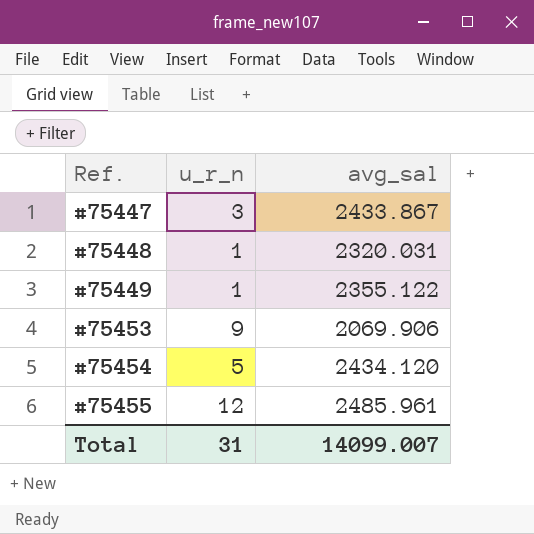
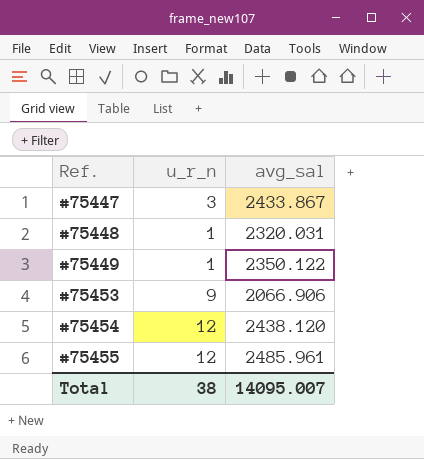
#75449 | avg_sal: 2355.122 -> 2350.122
#75453 | avg_sal: 2069.906 -> 2066.906
#75454 | u_r_n: 5 -> 12
#75454 | avg_sal: 2434.120 -> 2438.120
Total | u_r_n: 31 -> 38
Total | avg_sal: 14099.007 -> 14095.007

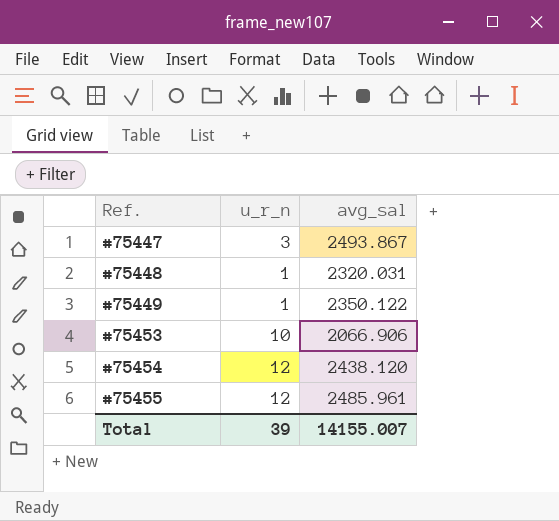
#75447 | avg_sal: 2433.867 -> 2493.867
#75453 | u_r_n: 9 -> 10
Total | u_r_n: 38 -> 39
Total | avg_sal: 14095.007 -> 14155.007

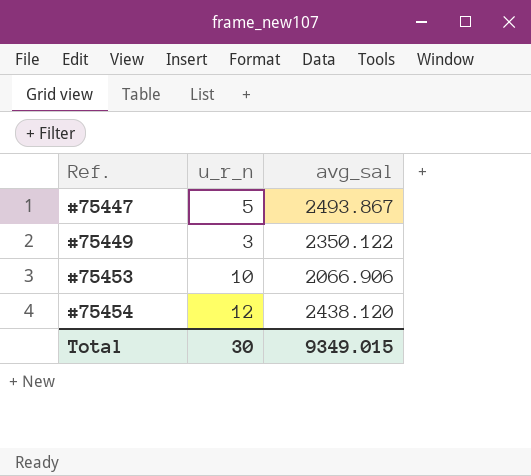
row #75448: 1 | 2320.031 -> none
row #75455: 12 | 2485.961 -> none
#75447 | u_r_n: 3 -> 5
#75449 | u_r_n: 1 -> 3
Total | u_r_n: 39 -> 30
Total | avg_sal: 14155.007 -> 9349.015

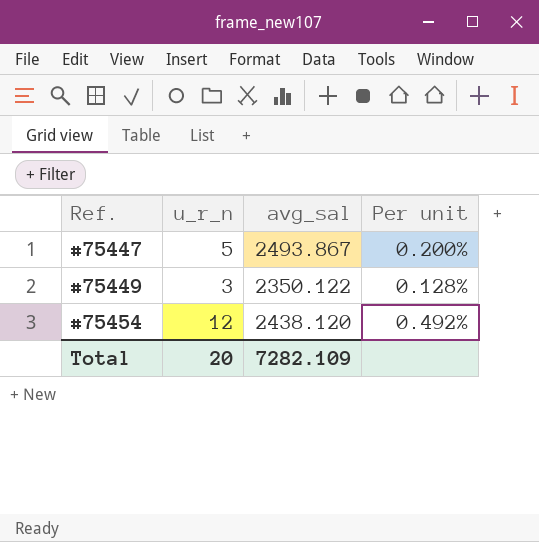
column Per unit | formula: none -> [u_r_n] / [avg_sal]
row #75453: 10 | 2066.906 -> none
Total | u_r_n: 30 -> 20
Total | avg_sal: 9349.015 -> 7282.109

